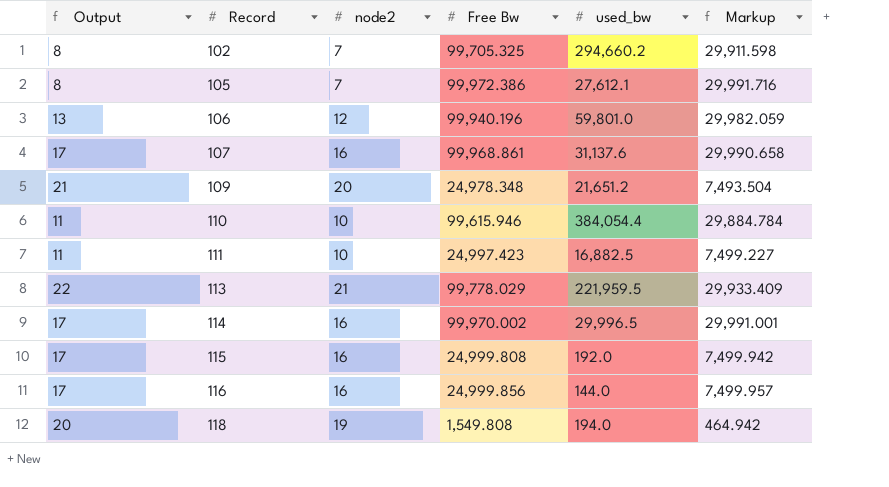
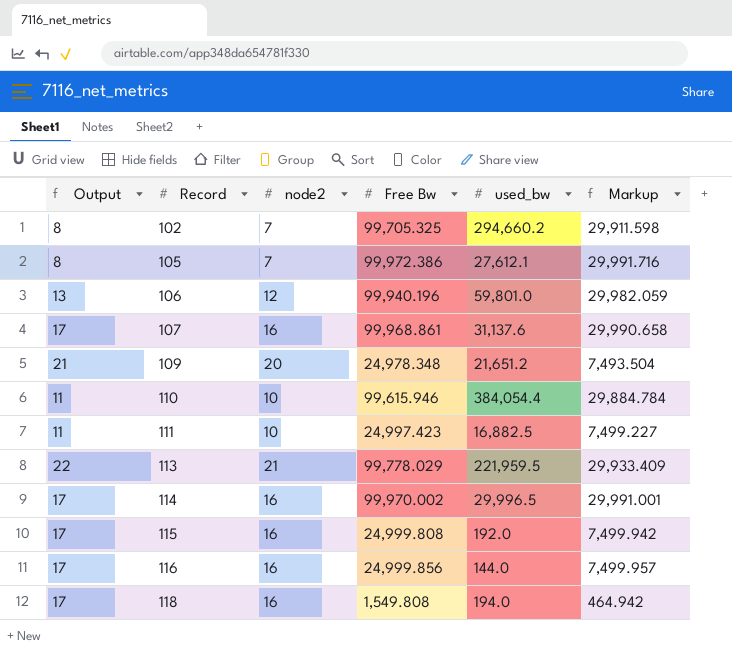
118 | Output: 20 -> 17
118 | node2: 19 -> 16

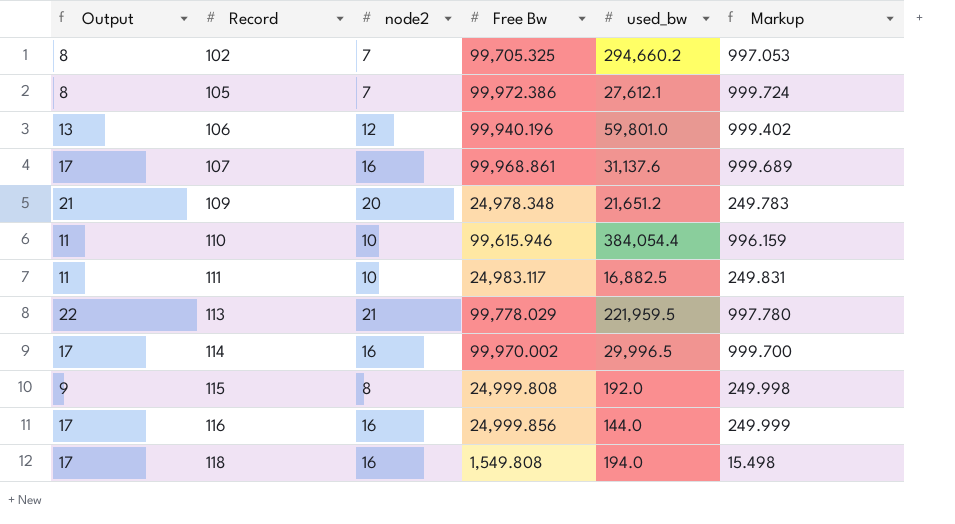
column Markup | formula: [Free Bw] * 0.3 -> [Free Bw] * 0.01
111 | Free Bw: 24,997.423 -> 24,983.117
115 | Output: 17 -> 9
115 | node2: 16 -> 8

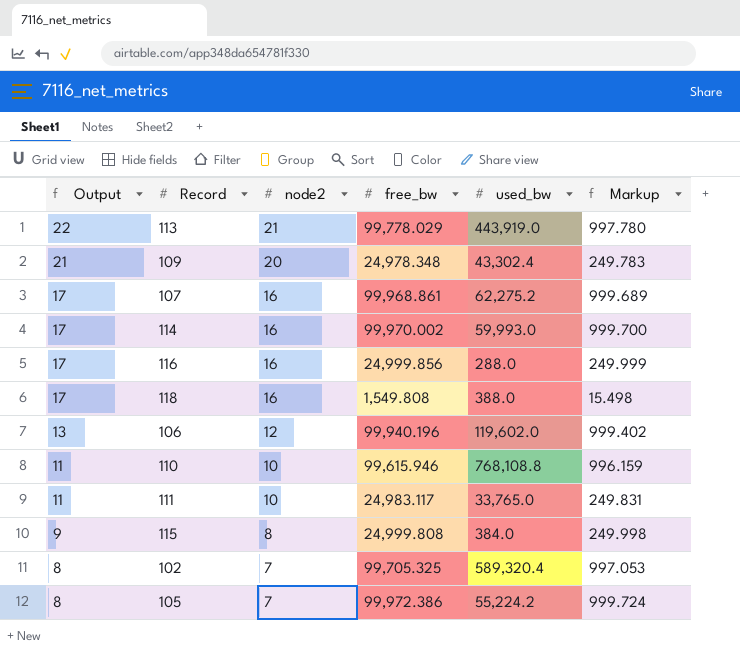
row order: Record ascending -> Output descending
column name: Free Bw -> free_bw
113 | used_bw: 221,959.5 -> 443,919.0
109 | used_bw: 21,651.2 -> 43,302.4
107 | used_bw: 31,137.6 -> 62,275.2
114 | used_bw: 29,996.5 -> 59,993.0
116 | used_bw: 144.0 -> 288.0
118 | used_bw: 194.0 -> 388.0
106 | used_bw: 59,801.0 -> 119,602.0
110 | used_bw: 384,054.4 -> 768,108.8
111 | used_bw: 16,882.5 -> 33,765.0
115 | used_bw: 192.0 -> 384.0
102 | used_bw: 294,660.2 -> 589,320.4
105 | used_bw: 27,612.1 -> 55,224.2

